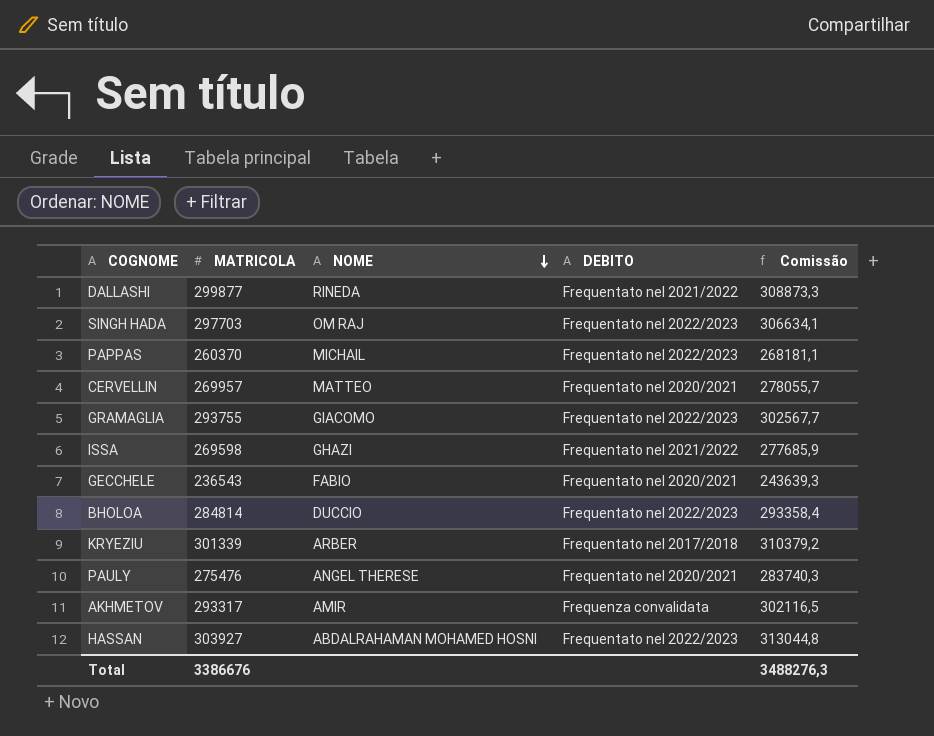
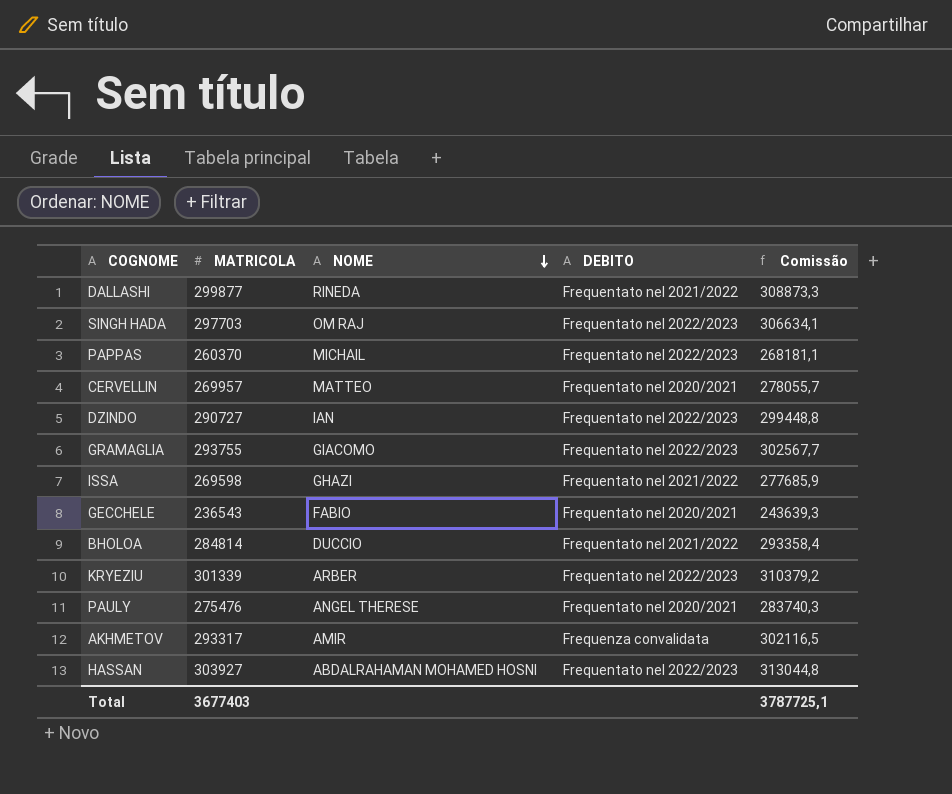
row DZINDO: none -> 290727 | IAN | Frequentato nel 2022/2023 | 299448,8
BHOLOA | DEBITO: Frequentato nel 2022/2023 -> Frequentato nel 2021/2022
KRYEZIU | DEBITO: Frequentato nel 2017/2018 -> Frequentato nel 2022/2023
Total | MATRICOLA: 3386676 -> 3677403
Total | Comissão: 3488276,3 -> 3787725,1

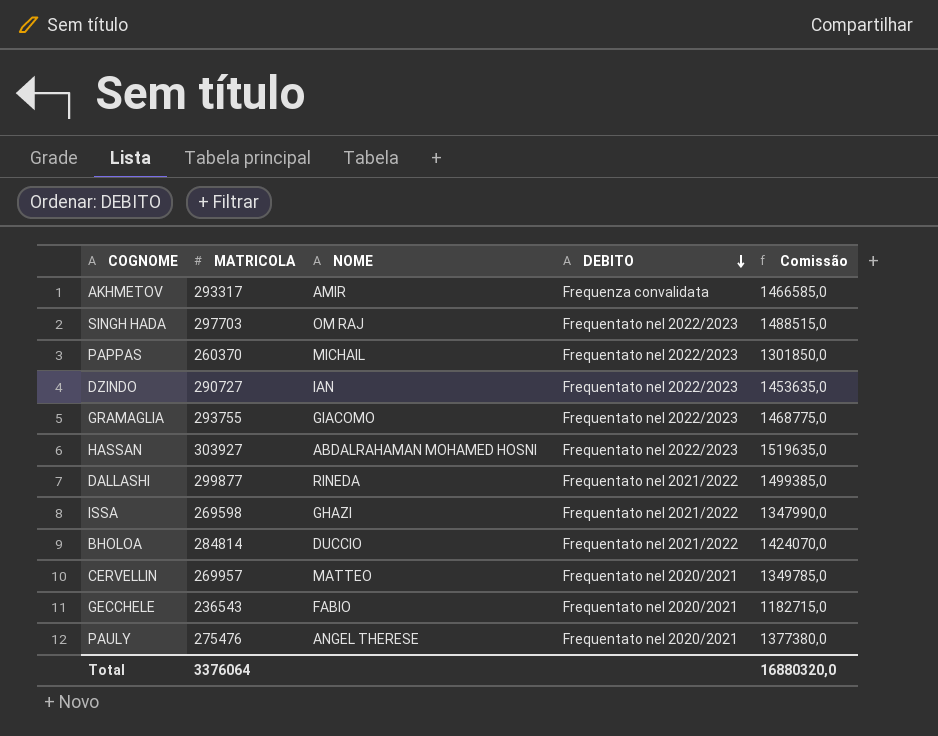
row order: NOME descending -> DEBITO descending
column Comissão | formula: [MATRICOLA] * 1,03 -> [MATRICOLA] * 5
row KRYEZIU: 301339 | ARBER | Frequentato nel 2022/2023 | 310379,2 -> none
Total | MATRICOLA: 3677403 -> 3376064
Total | Comissão: 3787725,1 -> 16880320,0

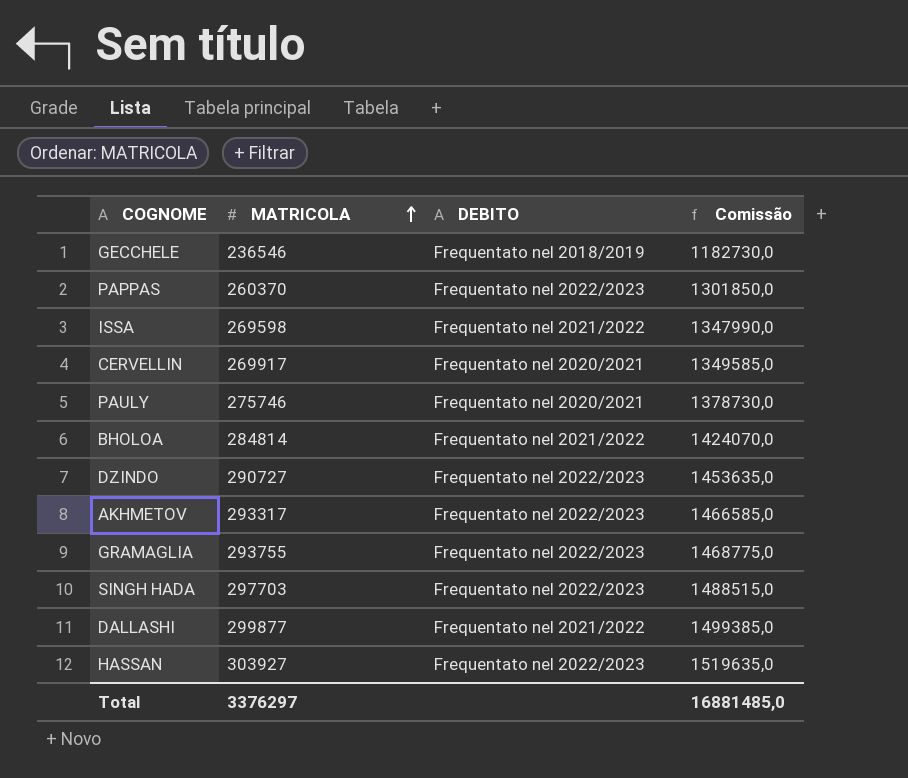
row order: DEBITO descending -> MATRICOLA ascending
column NOME | position: 3 -> none
GECCHELE | MATRICOLA: 236543 -> 236546
GECCHELE | DEBITO: Frequentato nel 2020/2021 -> Frequentato nel 2018/2019
GECCHELE | Comissão: 1182715,0 -> 1182730,0
CERVELLIN | MATRICOLA: 269957 -> 269917
CERVELLIN | Comissão: 1349785,0 -> 1349585,0
PAULY | MATRICOLA: 275476 -> 275746
PAULY | Comissão: 1377380,0 -> 1378730,0
AKHMETOV | DEBITO: Frequenza convalidata -> Frequentato nel 2022/2023
Total | MATRICOLA: 3376064 -> 3376297
Total | Comissão: 16880320,0 -> 16881485,0

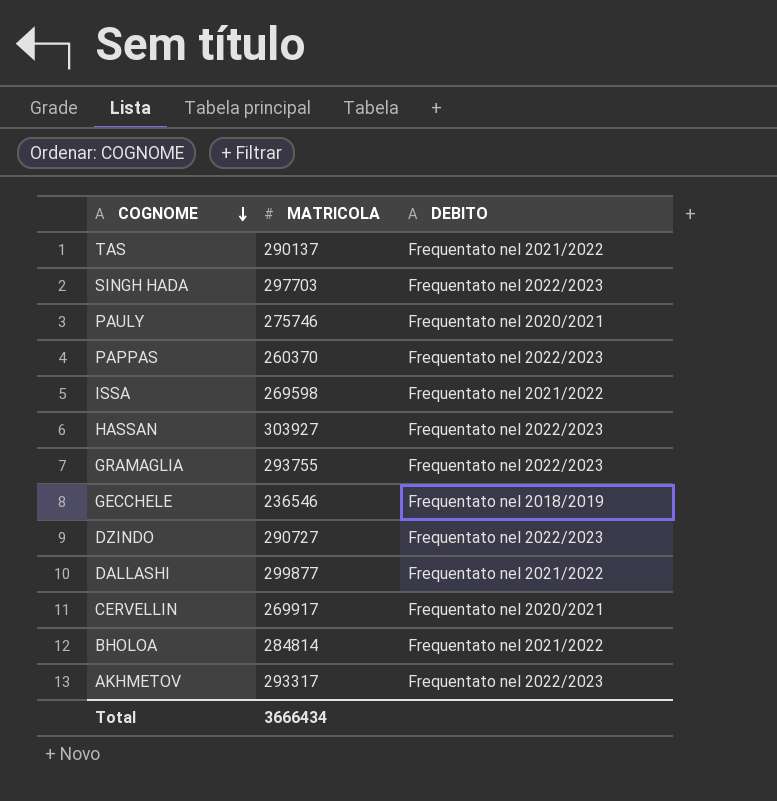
row order: MATRICOLA ascending -> COGNOME descending
column Comissão | formula: [MATRICOLA] * 5 -> none
row TAS: none -> 290137 | Frequentato nel 2021/2022
Total | MATRICOLA: 3376297 -> 3666434

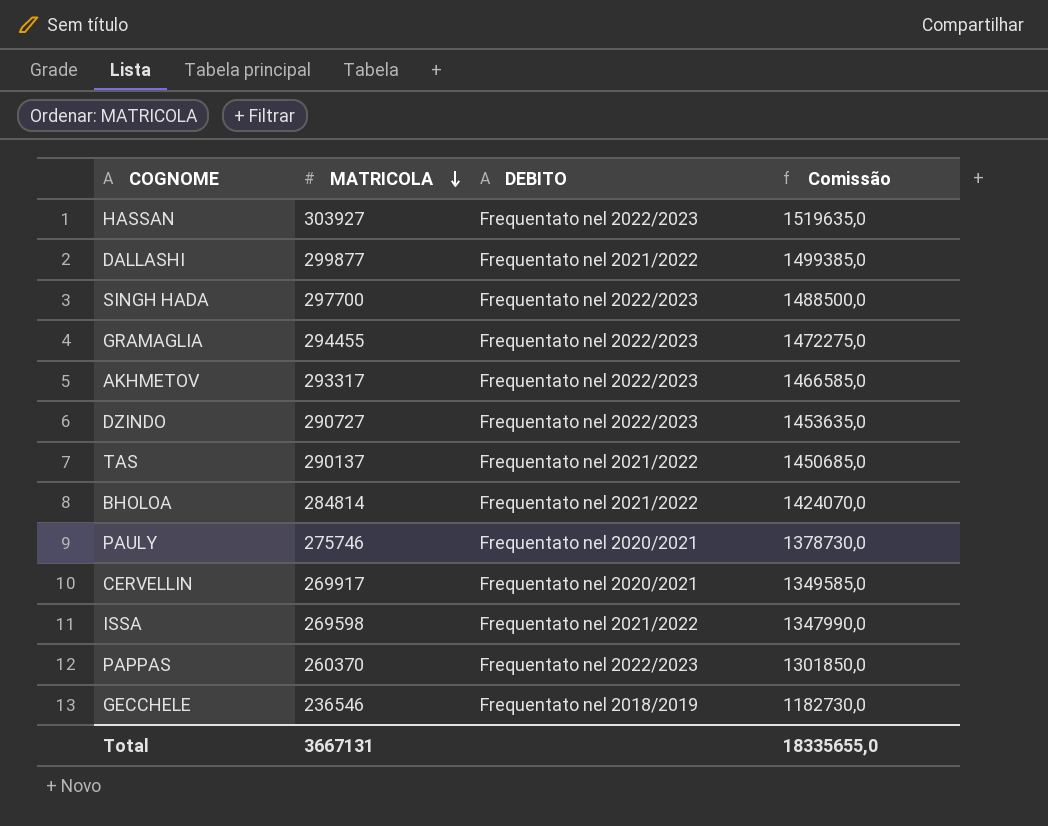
row order: COGNOME descending -> MATRICOLA descending
column Comissão | formula: none -> [MATRICOLA] * 5
SINGH HADA | MATRICOLA: 297703 -> 297700
GRAMAGLIA | MATRICOLA: 293755 -> 294455
Total | MATRICOLA: 3666434 -> 3667131

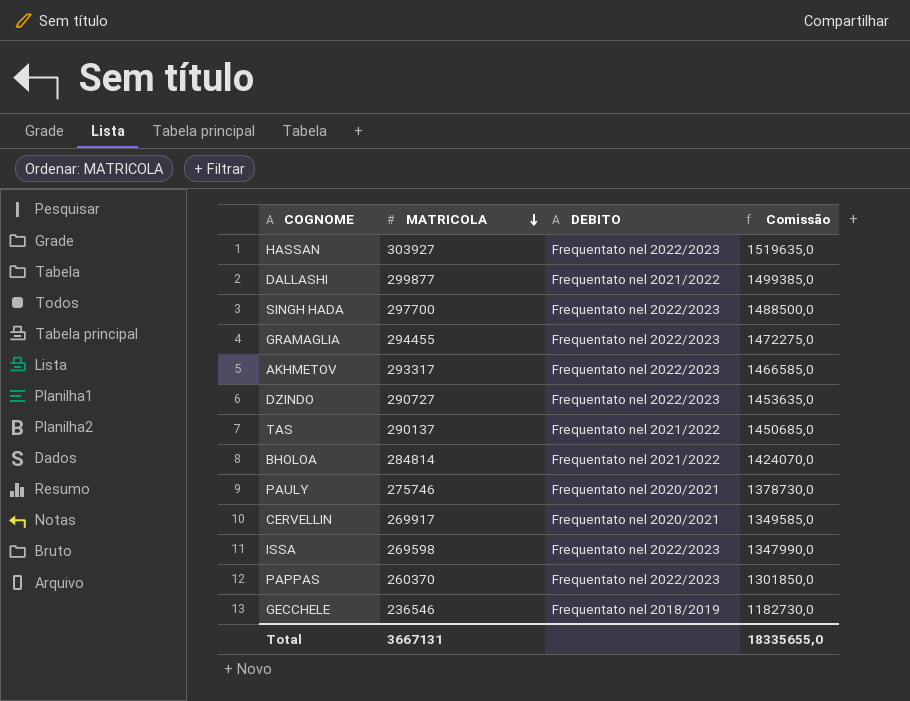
ISSA | DEBITO: Frequentato nel 2021/2022 -> Frequentato nel 2022/2023

